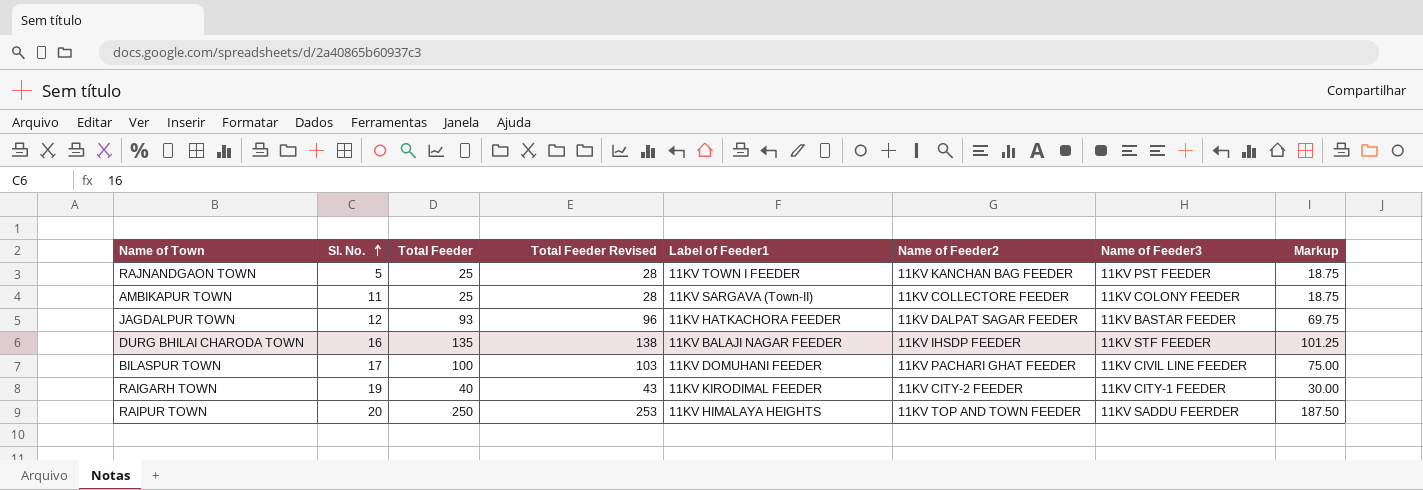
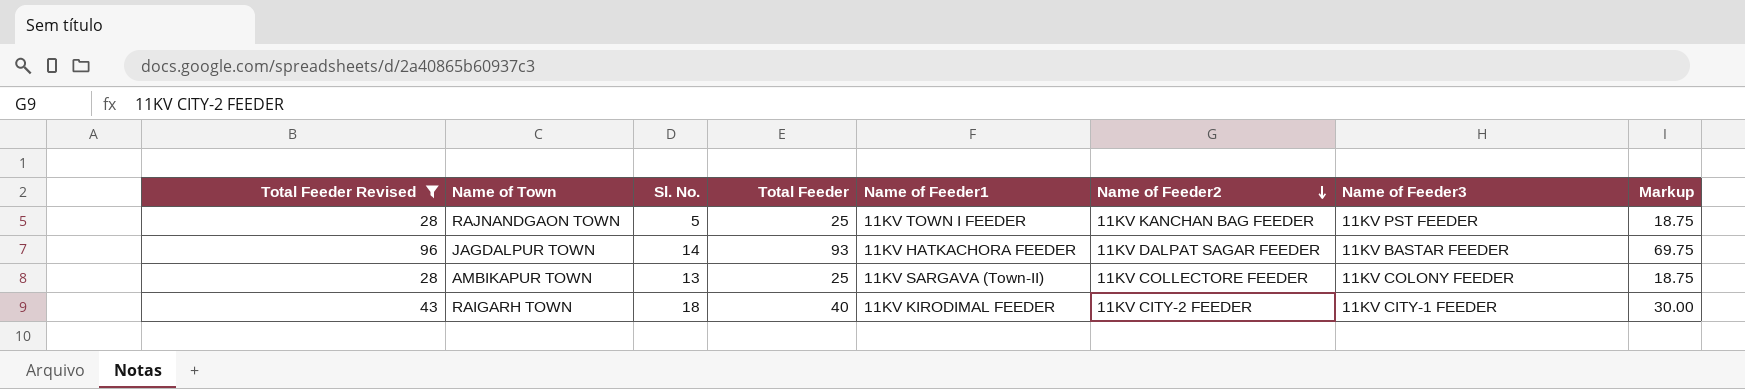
filter: none -> Total Feeder Revised <= 96
row order: Sl. No. ascending -> Name of Feeder2 descending
column Total Feeder Revised | position: 4 -> 1
column name: Label of Feeder1 -> Name of Feeder1
JAGDALPUR TOWN | Sl. No.: 12 -> 14
AMBIKAPUR TOWN | Sl. No.: 11 -> 13
RAIGARH TOWN | Sl. No.: 19 -> 18

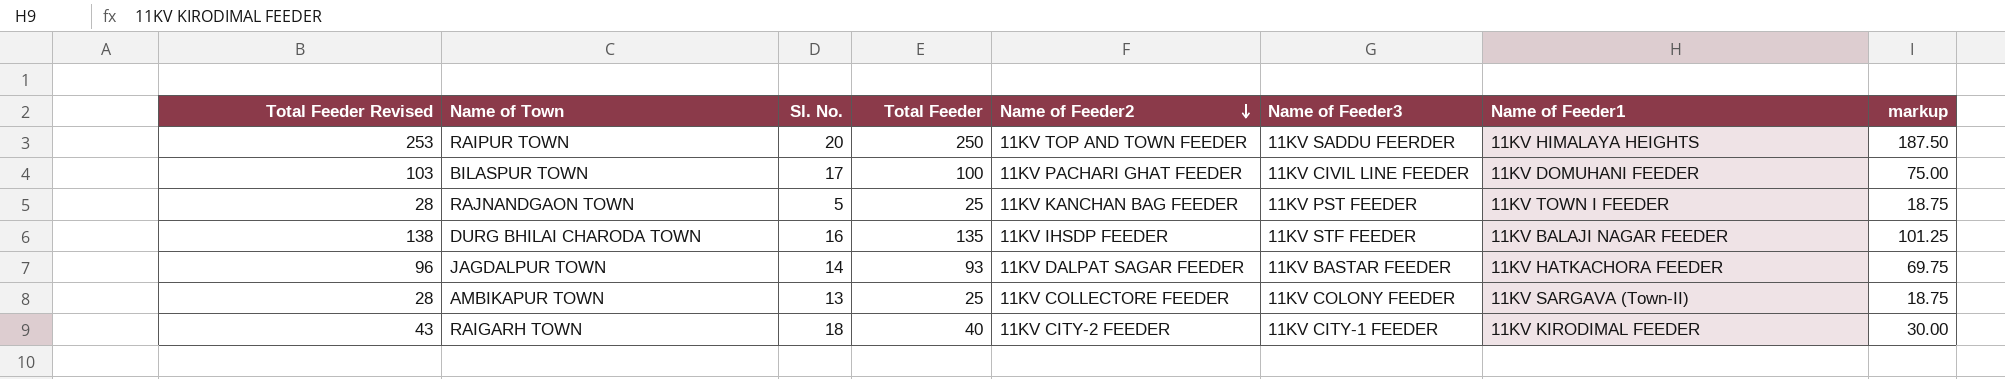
filter: Total Feeder Revised <= 96 -> none
column Name of Feeder1 | position: 5 -> 7
column name: Markup -> markup

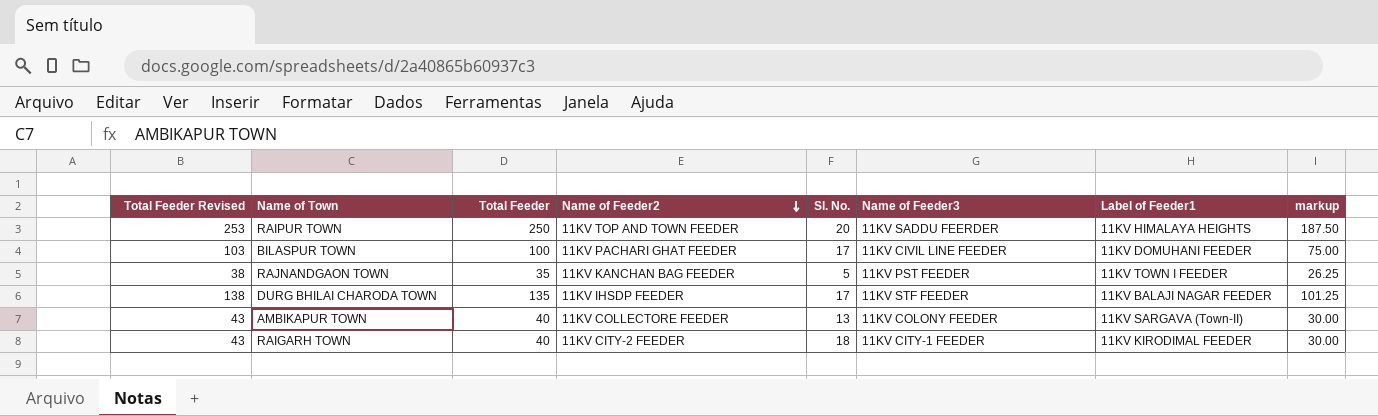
column Sl. No. | position: 3 -> 5
column name: Name of Feeder1 -> Label of Feeder1
row JAGDALPUR TOWN: 96 | 14 | 93 | 11KV DALPAT SAGAR FEEDER | 11KV BASTAR FEEDER | 11KV HATKACHORA FEEDER | 69.75 -> none
RAJNANDGAON TOWN | Total Feeder Revised: 28 -> 38
RAJNANDGAON TOWN | Total Feeder: 25 -> 35
RAJNANDGAON TOWN | markup: 18.75 -> 26.25
DURG BHILAI CHARODA TOWN | Sl. No.: 16 -> 17
AMBIKAPUR TOWN | Total Feeder Revised: 28 -> 43
AMBIKAPUR TOWN | Total Feeder: 25 -> 40
AMBIKAPUR TOWN | markup: 18.75 -> 30.00

